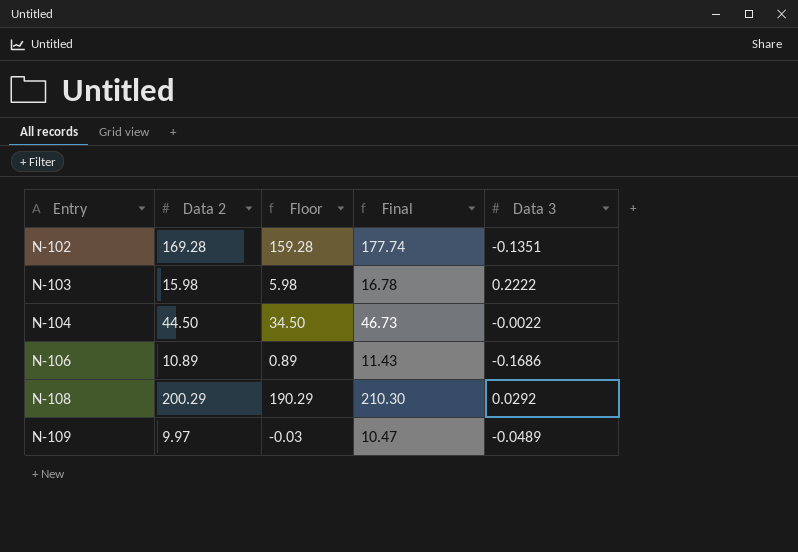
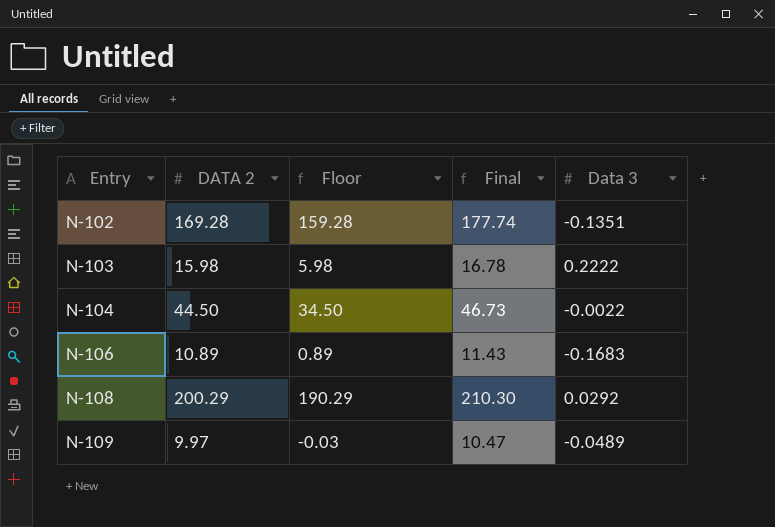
column name: Data 2 -> DATA 2
N-106 | Data 3: -0.1686 -> -0.1683

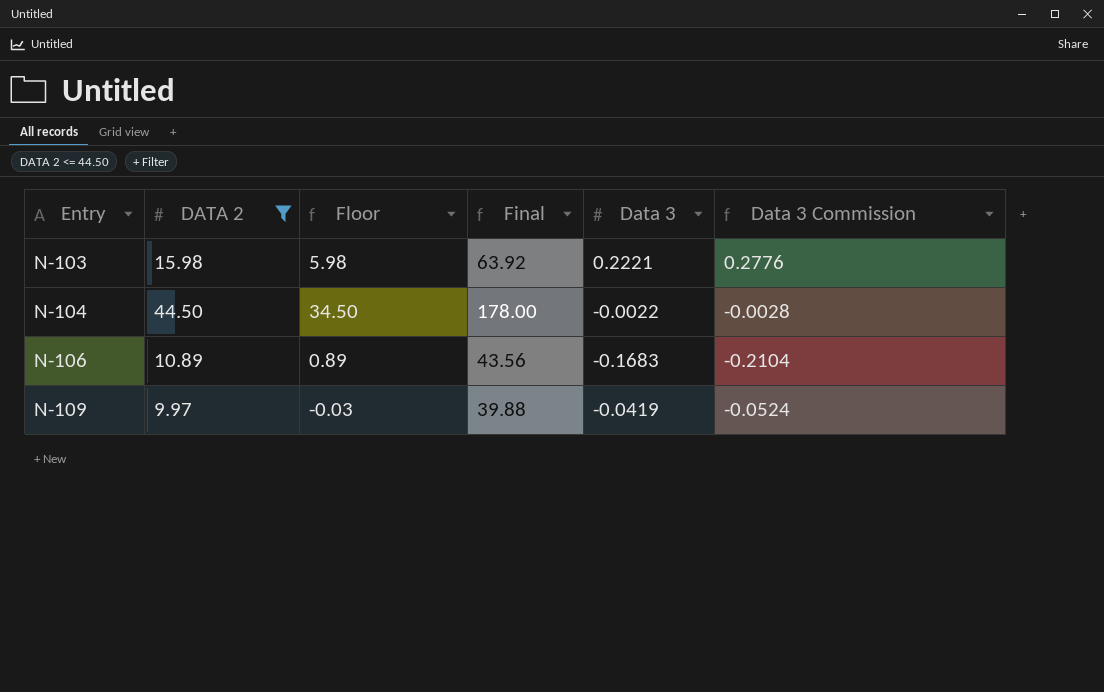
filter: none -> DATA 2 <= 44.50
column Final | formula: [DATA 2] * 1.05 -> [DATA 2] * 4
column Data 3 Commission | formula: none -> [Data 3] * 1.25
N-103 | Data 3: 0.2222 -> 0.2221
N-109 | Data 3: -0.0489 -> -0.0419

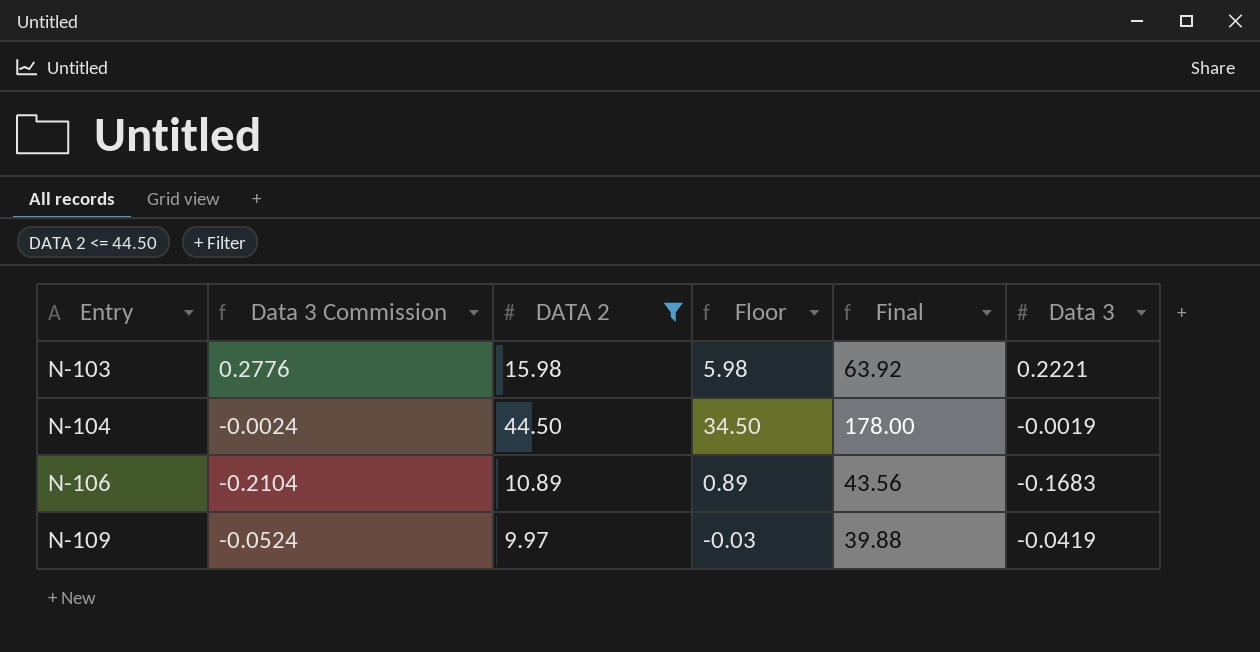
column Data 3 Commission | position: 6 -> 2
N-104 | Data 3 Commission: -0.0028 -> -0.0024
N-104 | Data 3: -0.0022 -> -0.0019

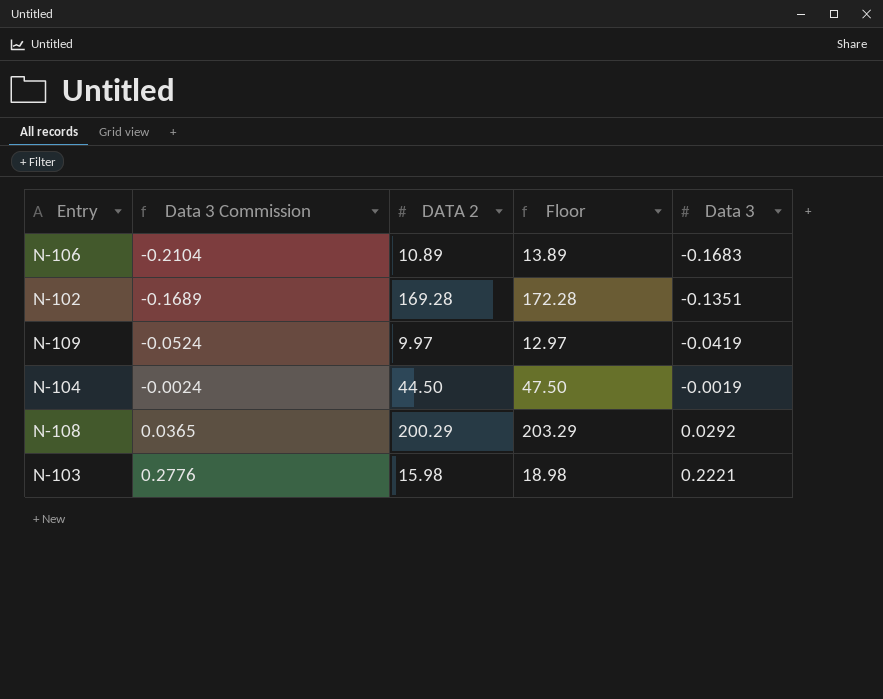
filter: DATA 2 <= 44.50 -> none
row order: Entry ascending -> Data 3 Commission ascending
column Final | formula: [DATA 2] * 4 -> none
column Floor | formula: [DATA 2] - 10 -> [DATA 2] + 3

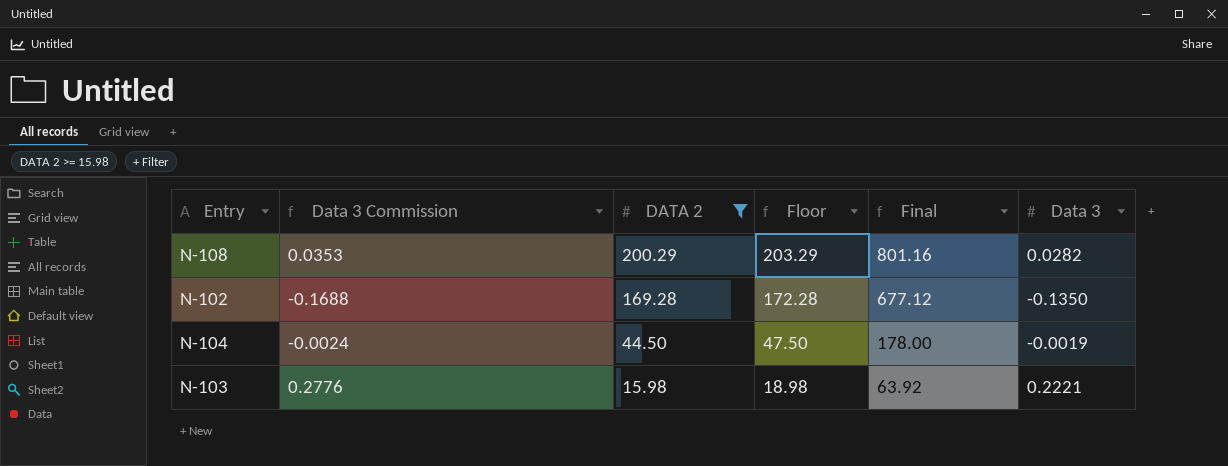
filter: none -> DATA 2 >= 15.98
row order: Data 3 Commission ascending -> DATA 2 descending
column Final | formula: none -> [DATA 2] * 4
N-108 | Data 3 Commission: 0.0365 -> 0.0353
N-108 | Data 3: 0.0292 -> 0.0282
N-102 | Data 3 Commission: -0.1689 -> -0.1688
N-102 | Data 3: -0.1351 -> -0.1350

